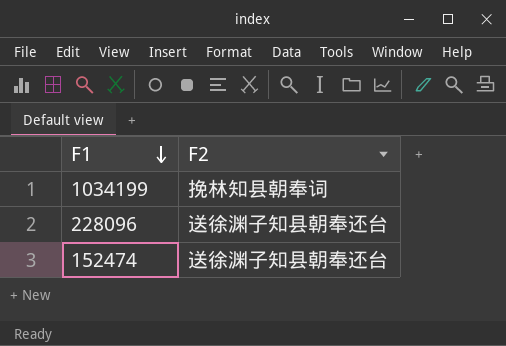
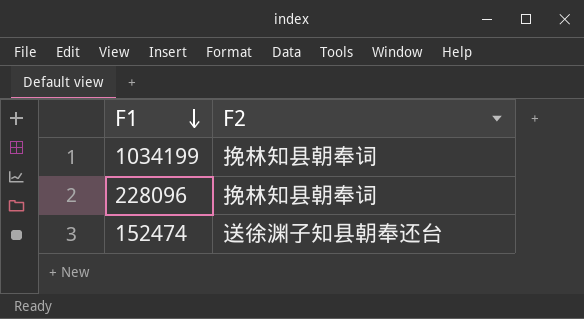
228096 | F2: 送徐渊子知县朝奉还台 -> 挽林知县朝奉词

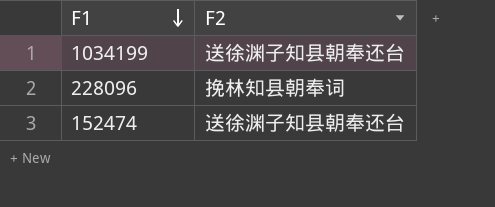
1034199 | F2: 挽林知县朝奉词 -> 送徐渊子知县朝奉还台

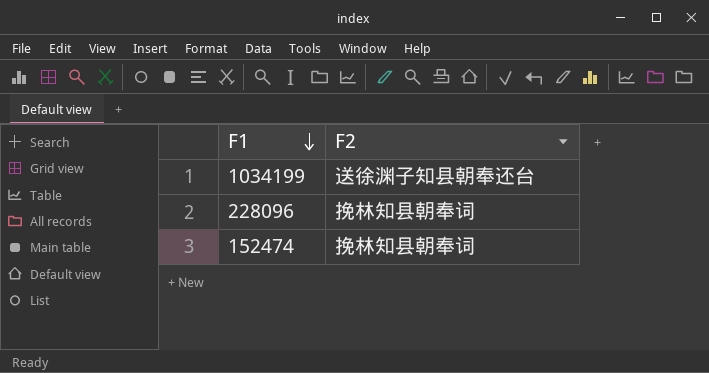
152474 | F2: 送徐渊子知县朝奉还台 -> 挽林知县朝奉词

